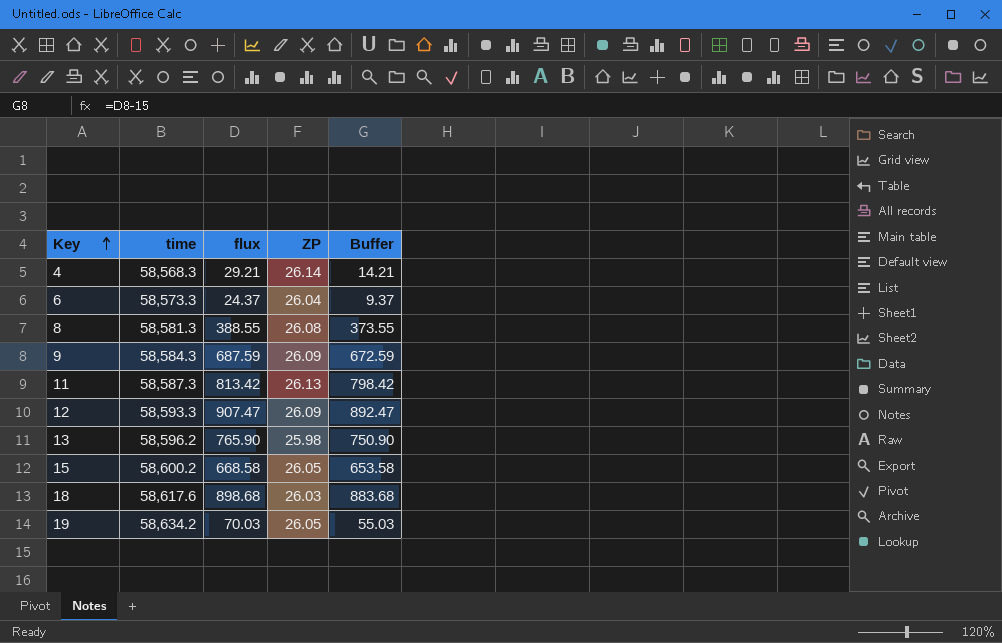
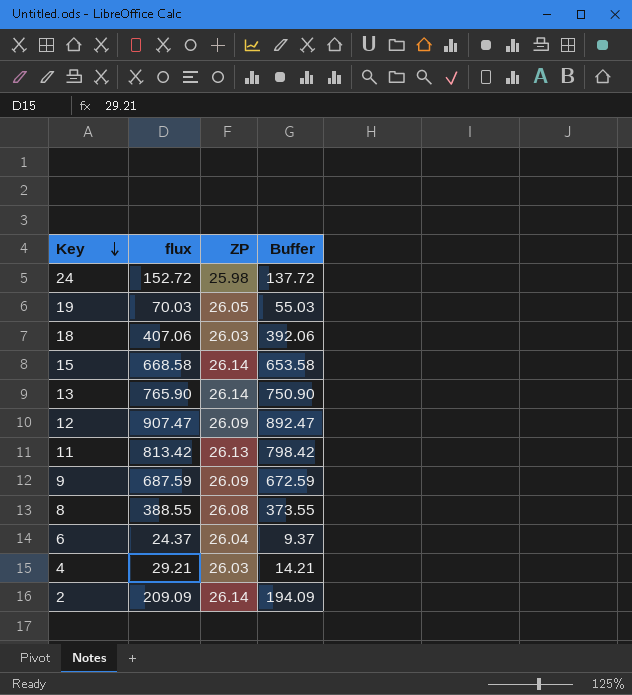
row order: Key ascending -> Key descending
column time | position: 2 -> none
row 24: none -> 152.72 | 25.98 | 137.72
18 | flux: 898.68 -> 407.06
18 | Buffer: 883.68 -> 392.06
15 | ZP: 26.05 -> 26.14
13 | ZP: 25.98 -> 26.14
4 | ZP: 26.14 -> 26.03
row 2: none -> 209.09 | 26.14 | 194.09

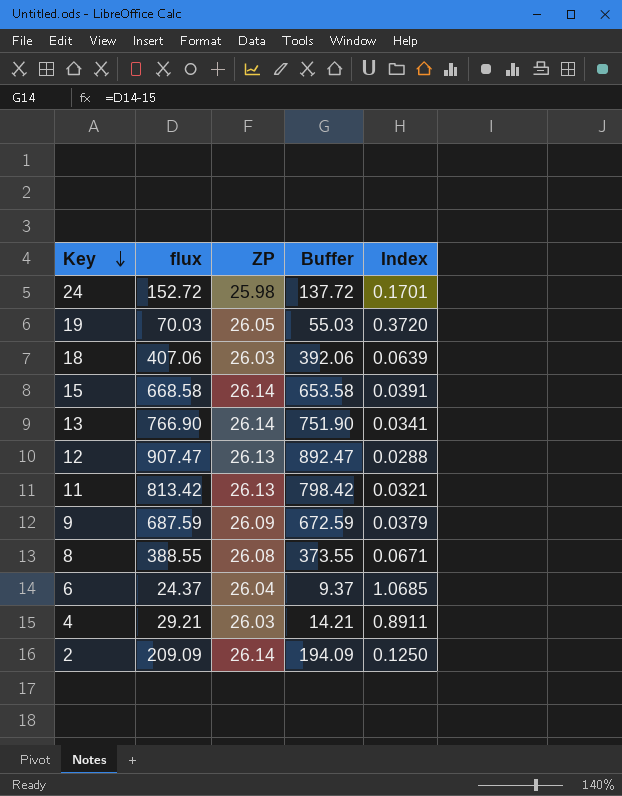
column Index | formula: none -> [ZP] / [flux]
13 | flux: 765.90 -> 766.90
13 | Buffer: 750.90 -> 751.90
12 | ZP: 26.09 -> 26.13

